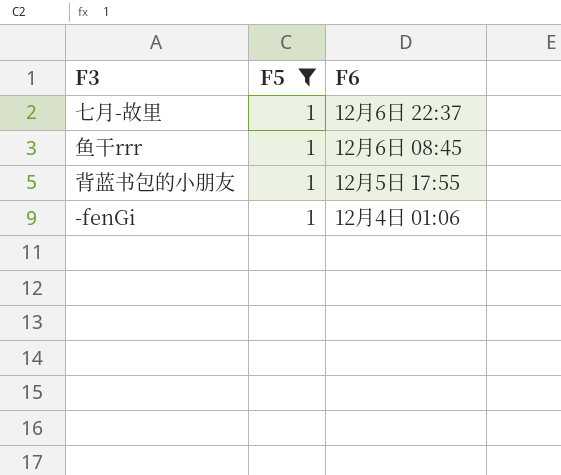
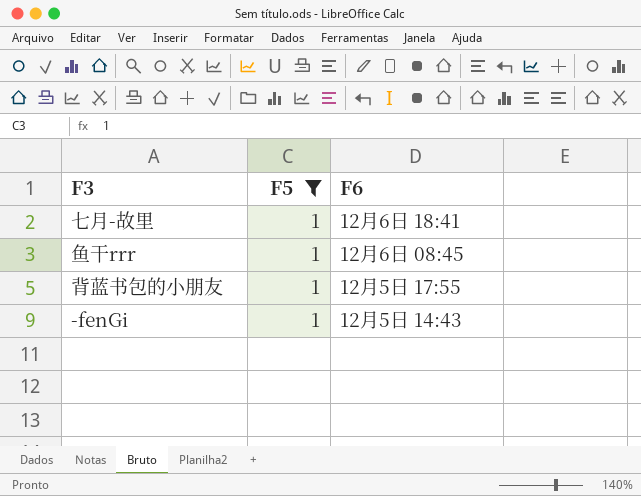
七月-故里 | F6: 12月6日 22:37 -> 12月6日 18:41
-fenGi | F6: 12月4日 01:06 -> 12月5日 14:43

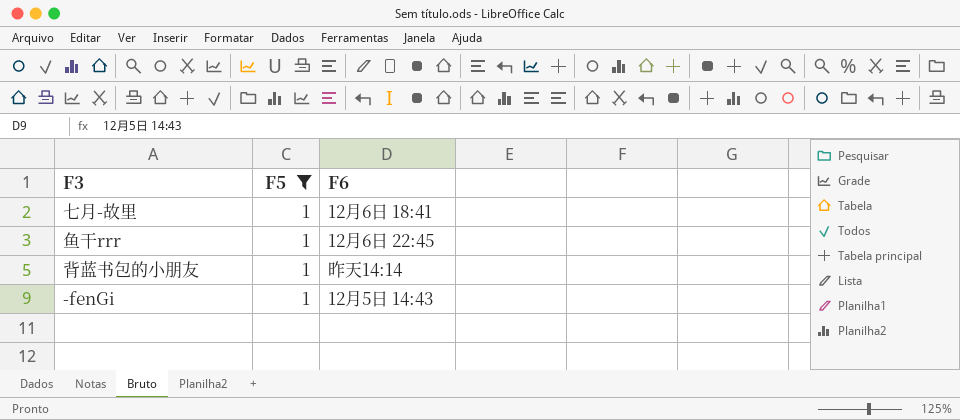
鱼干rrr | F6: 12月6日 08:45 -> 12月6日 22:45
背蓝书包的小朋友 | F6: 12月5日 17:55 -> 昨天14:14

